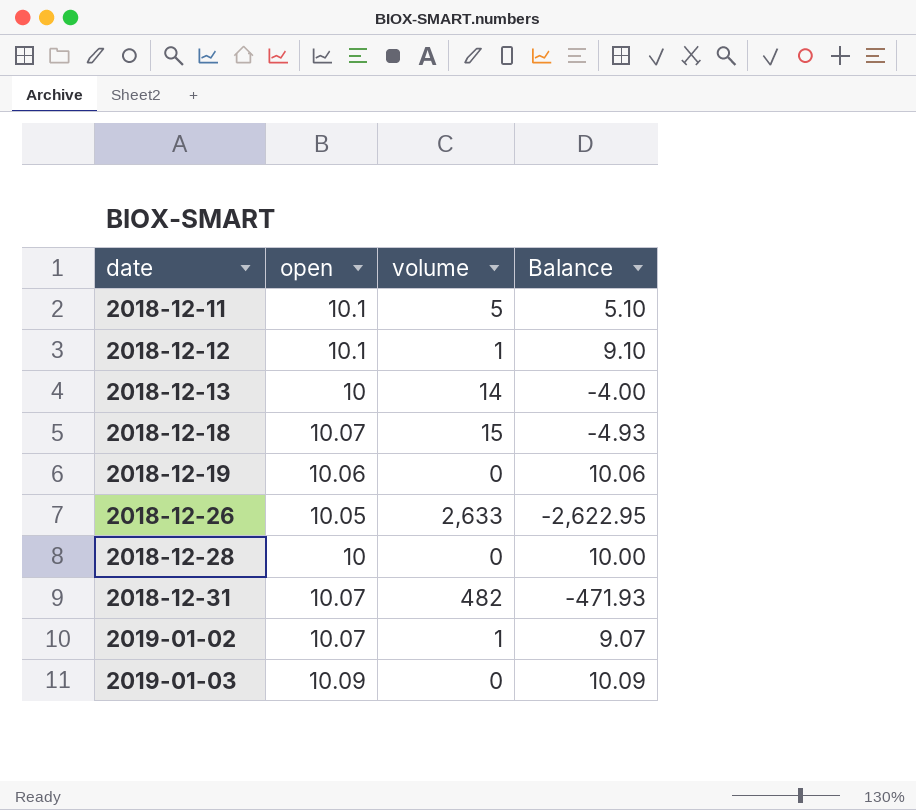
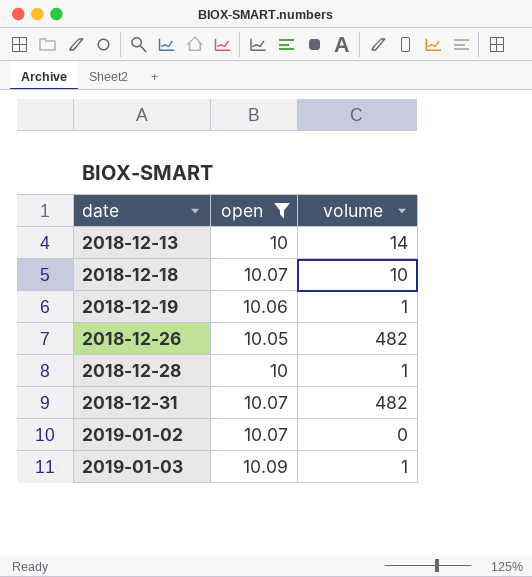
filter: none -> open != 10.1
column Balance | formula: [open] - [volume] -> none
2018-12-18 | volume: 15 -> 10
2018-12-19 | volume: 0 -> 1
2018-12-26 | volume: 2,633 -> 482
2018-12-28 | volume: 0 -> 1
2019-01-02 | volume: 1 -> 0
2019-01-03 | volume: 0 -> 1

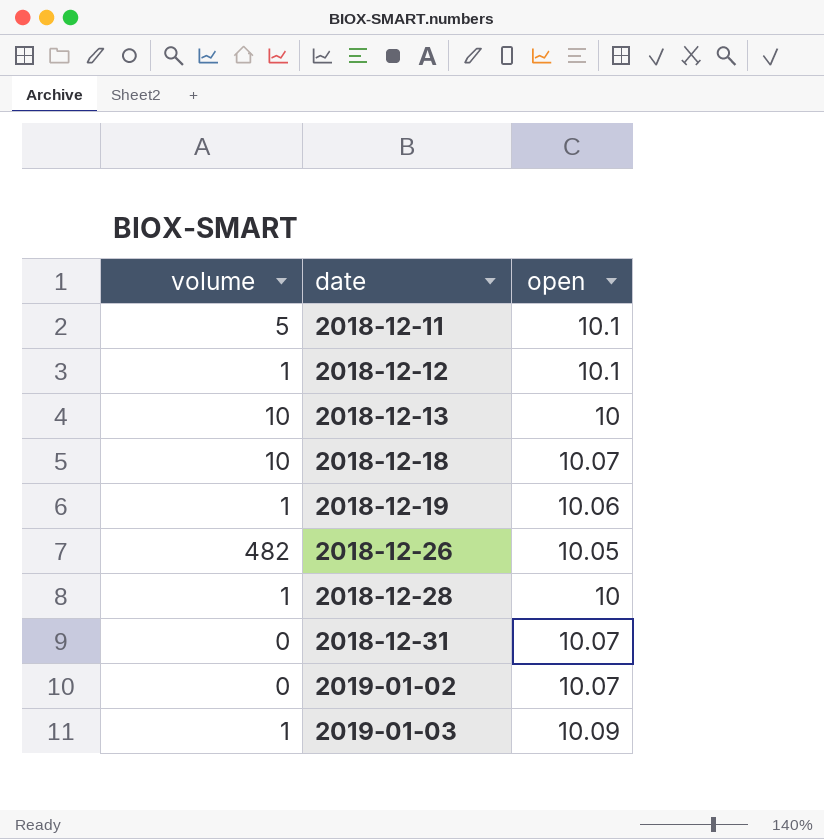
filter: open != 10.1 -> none
column volume | position: 3 -> 1
2018-12-13 | volume: 14 -> 10
2018-12-31 | volume: 482 -> 0

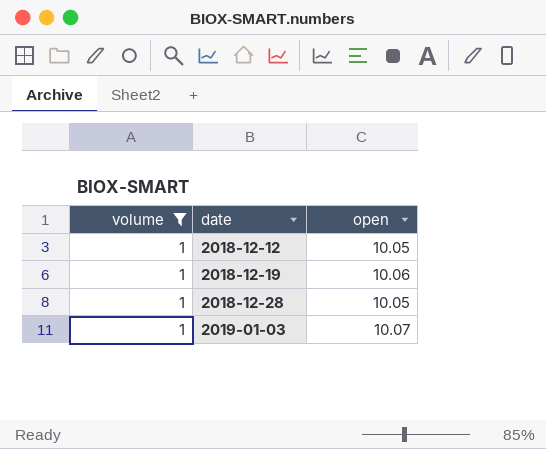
filter: none -> volume = 1
2018-12-12 | open: 10.1 -> 10.05
2018-12-28 | open: 10 -> 10.05
2019-01-03 | open: 10.09 -> 10.07

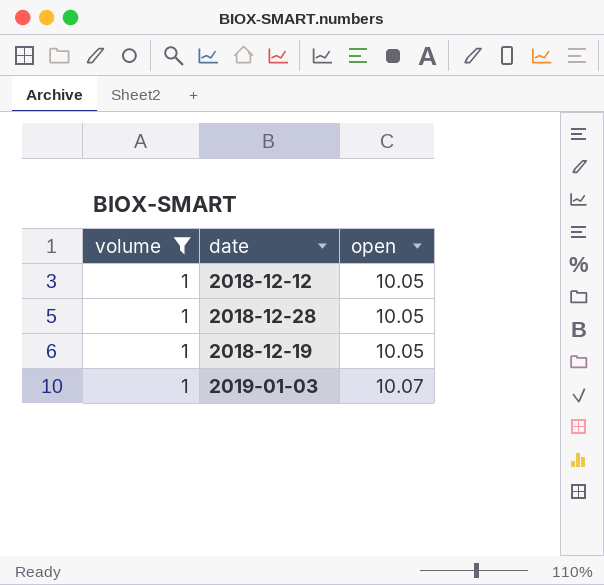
row order: date ascending -> open ascending
2018-12-19 | open: 10.06 -> 10.05

